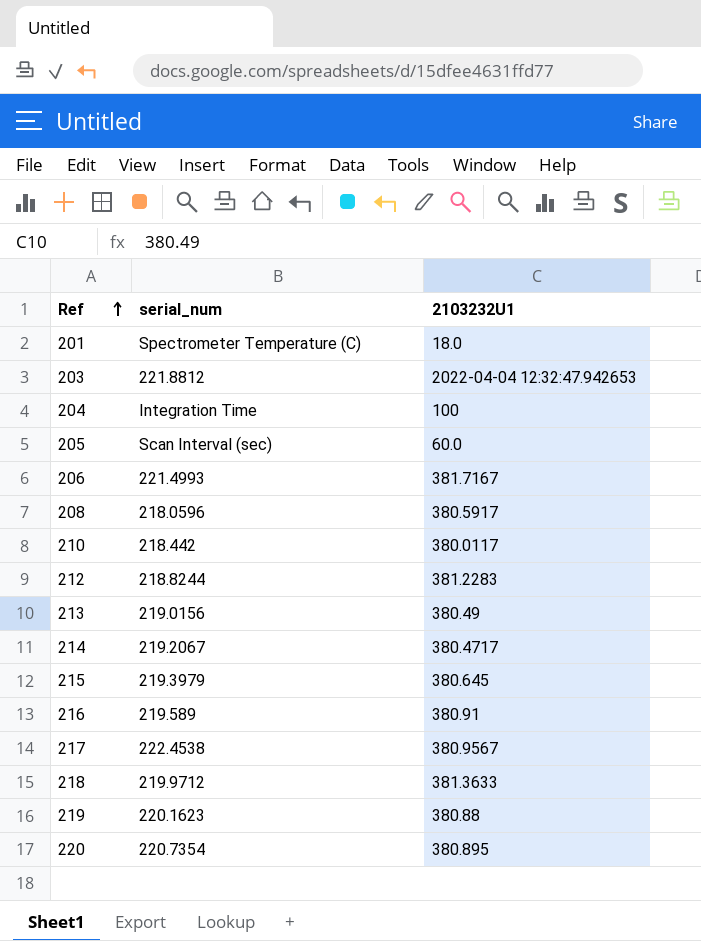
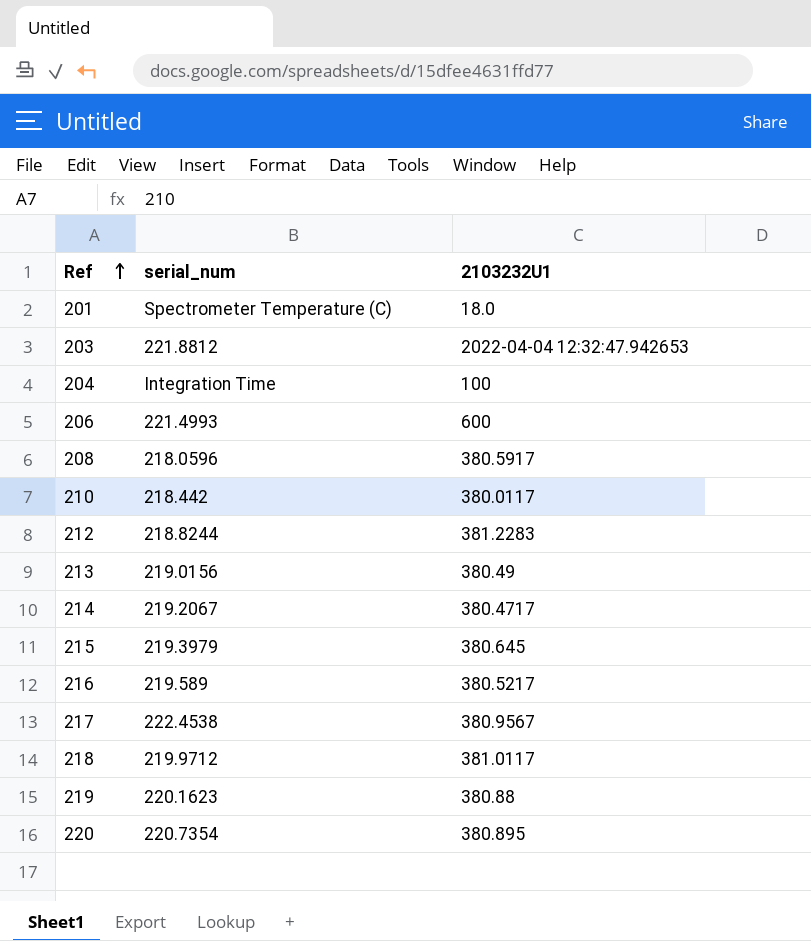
row 205: Scan Interval (sec) | 60.0 -> none
206 | 2103232U1: 381.7167 -> 600
216 | 2103232U1: 380.91 -> 380.5217
218 | 2103232U1: 381.3633 -> 381.0117

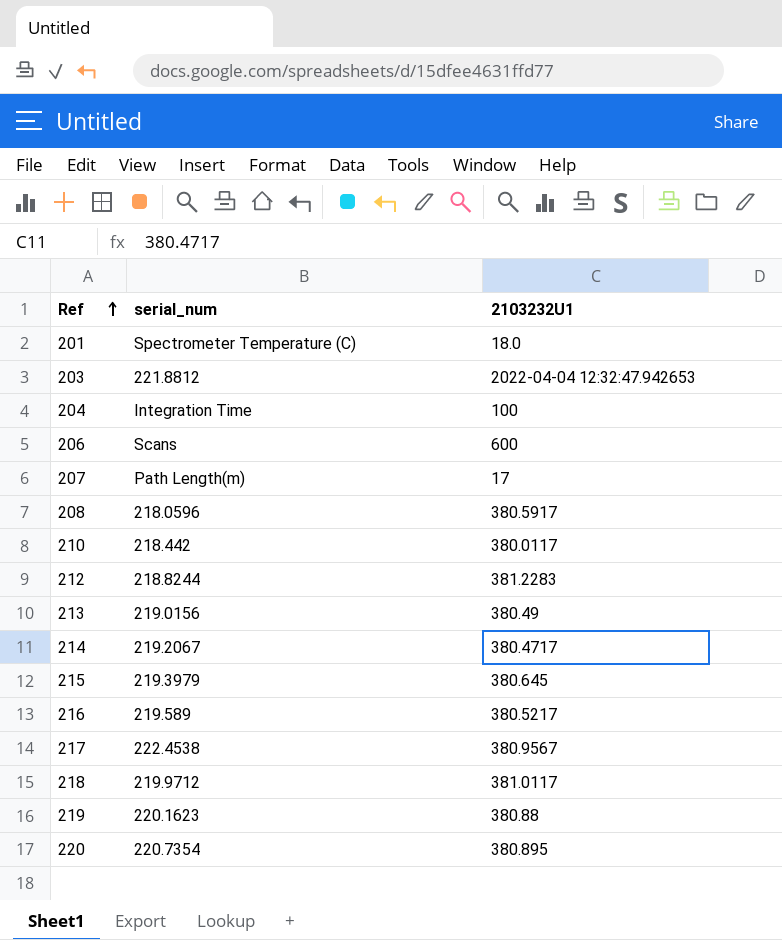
206 | serial_num: 221.4993 -> Scans
row 207: none -> Path Length(m) | 17

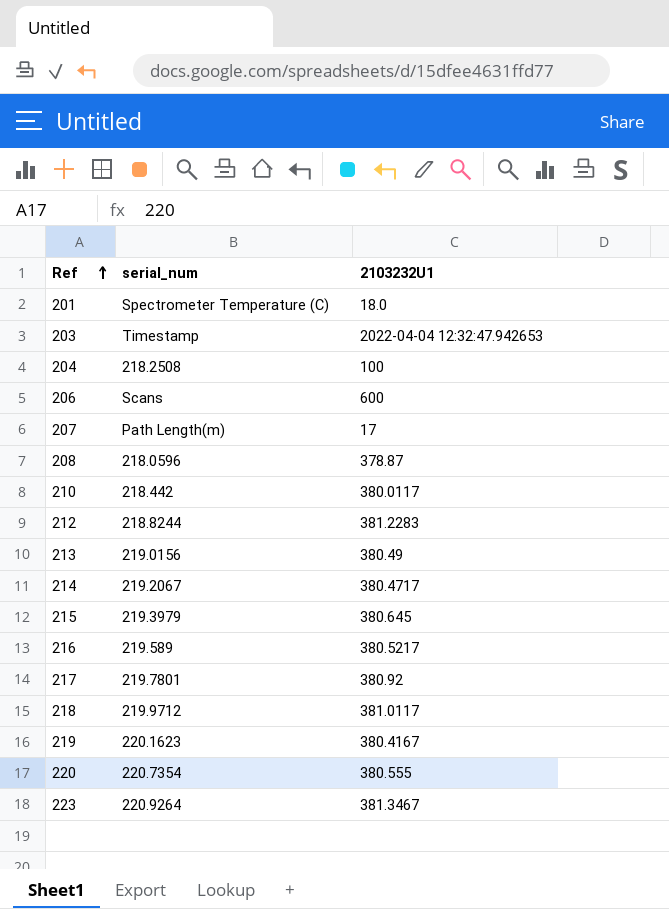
203 | serial_num: 221.8812 -> Timestamp
204 | serial_num: Integration Time -> 218.2508
208 | 2103232U1: 380.5917 -> 378.87
217 | serial_num: 222.4538 -> 219.7801
217 | 2103232U1: 380.9567 -> 380.92
219 | 2103232U1: 380.88 -> 380.4167
220 | 2103232U1: 380.895 -> 380.555
row 223: none -> 220.9264 | 381.3467

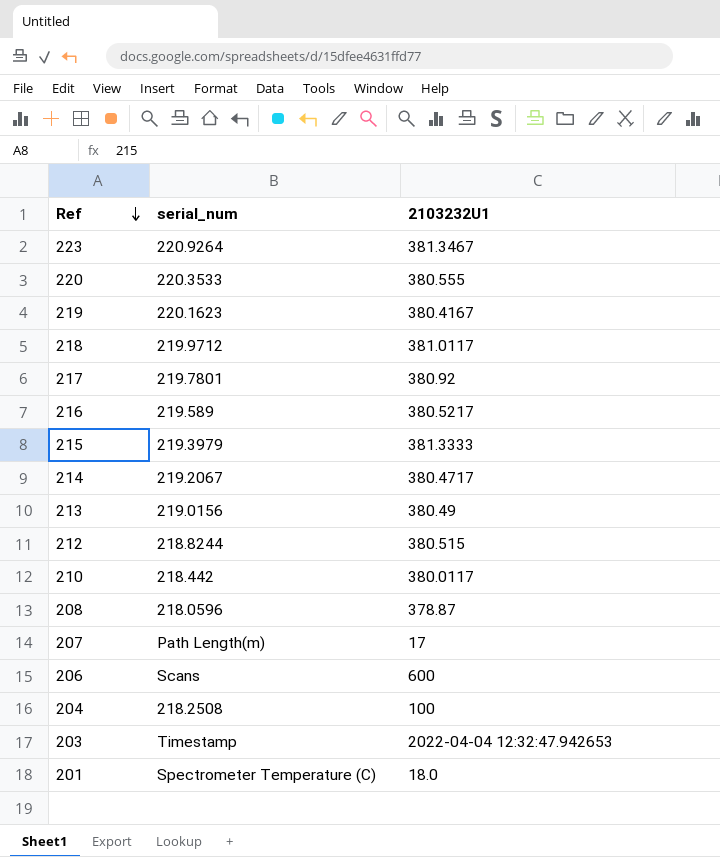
row order: Ref ascending -> Ref descending
220 | serial_num: 220.7354 -> 220.3533
215 | 2103232U1: 380.645 -> 381.3333
212 | 2103232U1: 381.2283 -> 380.515

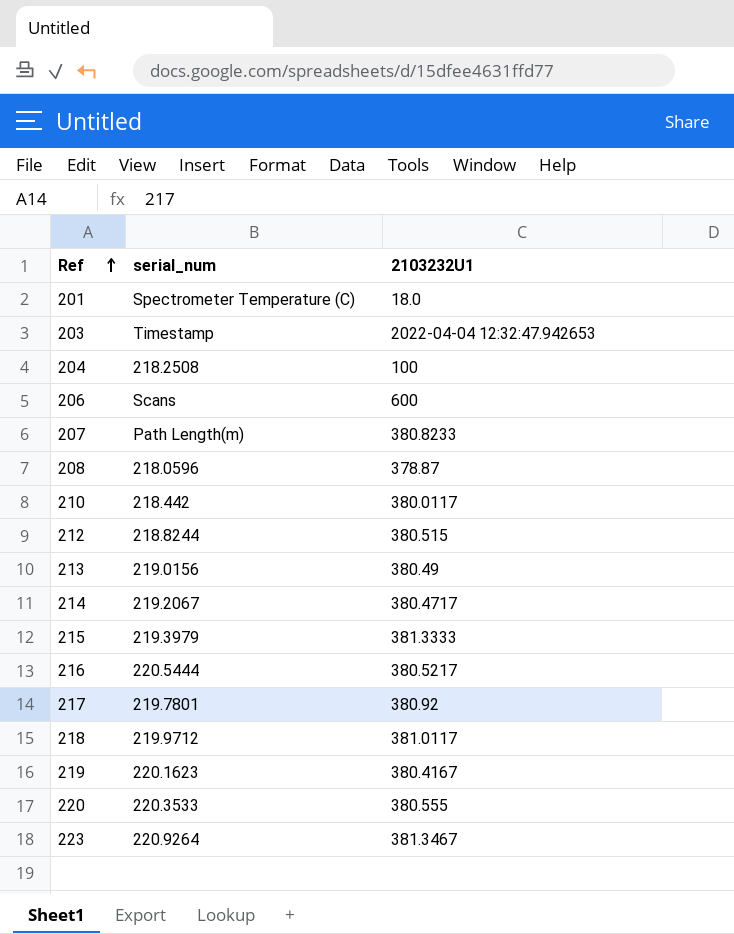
row order: Ref descending -> Ref ascending
207 | 2103232U1: 17 -> 380.8233
216 | serial_num: 219.589 -> 220.5444

